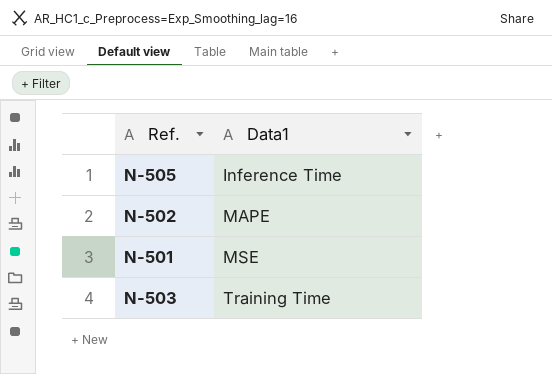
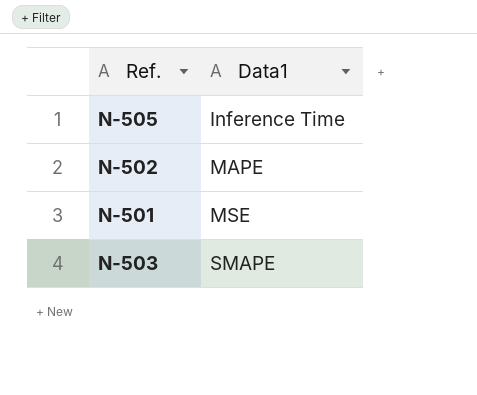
N-503 | Data1: Training Time -> SMAPE

